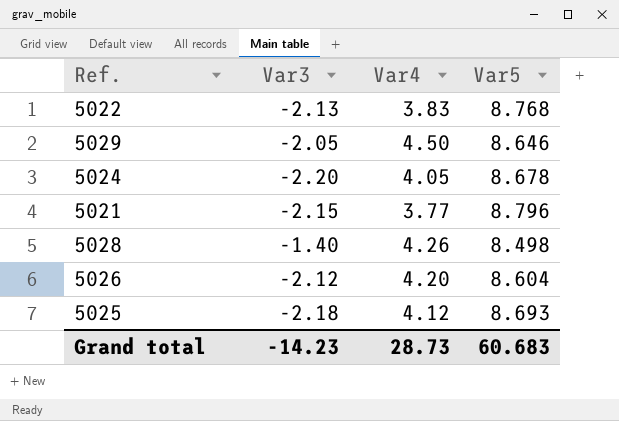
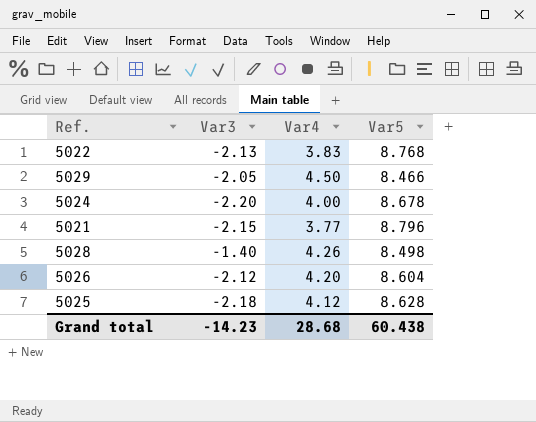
5029 | Var5: 8.646 -> 8.466
5024 | Var4: 4.05 -> 4.00
5025 | Var5: 8.693 -> 8.628
Grand total | Var4: 28.73 -> 28.68
Grand total | Var5: 60.683 -> 60.438

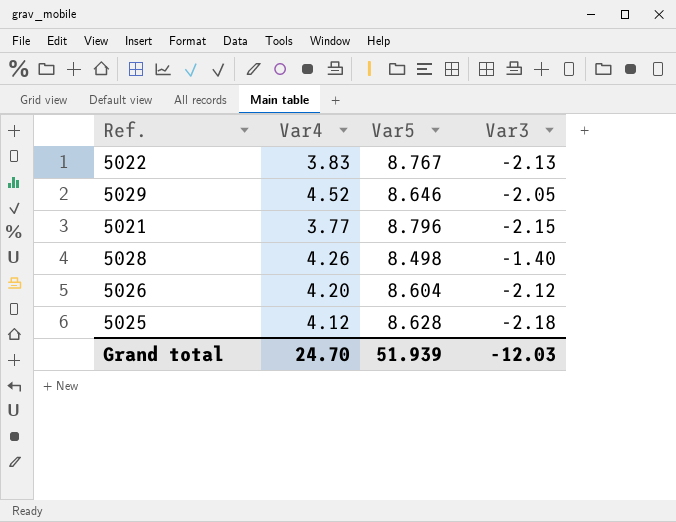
column Var3 | position: 2 -> 4
row 5024: -2.20 | 4.00 | 8.678 -> none
5022 | Var5: 8.768 -> 8.767
5029 | Var4: 4.50 -> 4.52
5029 | Var5: 8.466 -> 8.646
Grand total | Var4: 28.68 -> 24.70
Grand total | Var5: 60.438 -> 51.939
Grand total | Var3: -14.23 -> -12.03

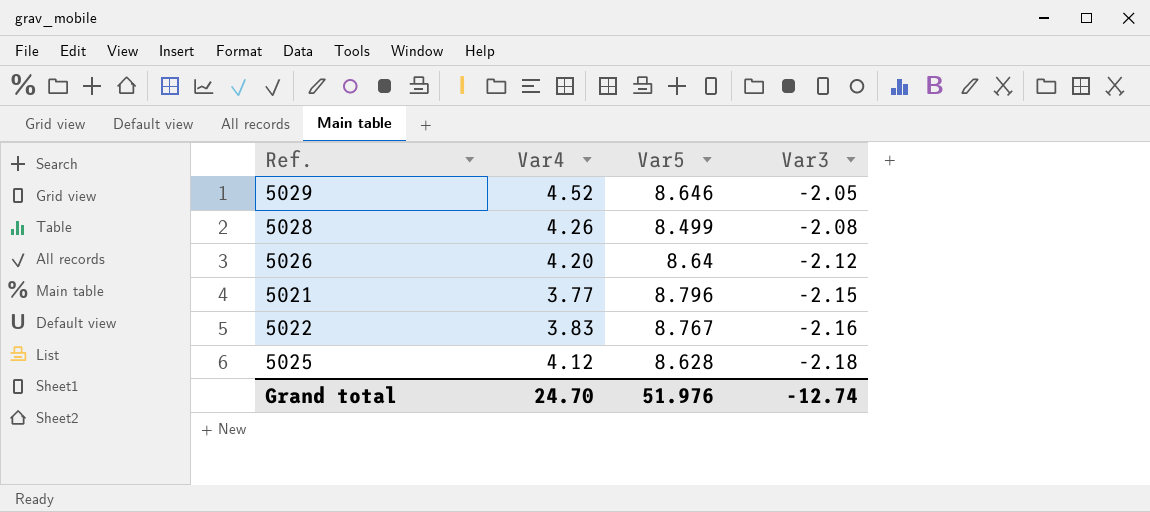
row order: none -> Var3 descending
5028 | Var5: 8.498 -> 8.499
5028 | Var3: -1.40 -> -2.08
5026 | Var5: 8.604 -> 8.64
5022 | Var3: -2.13 -> -2.16
Grand total | Var5: 51.939 -> 51.976
Grand total | Var3: -12.03 -> -12.74

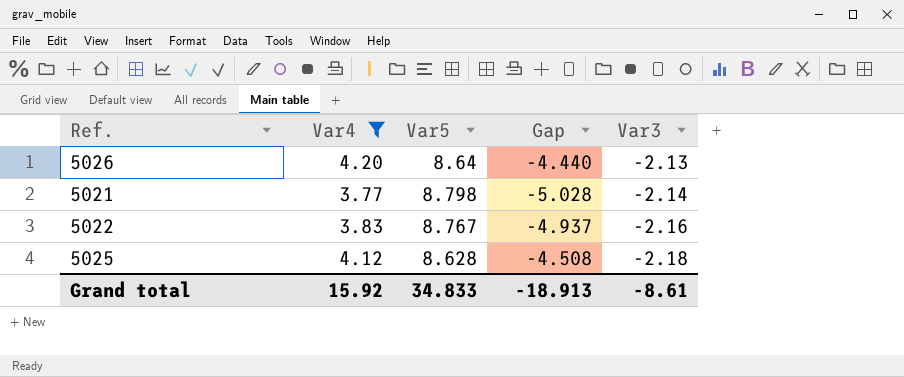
filter: none -> Var4 <= 4.20
column Gap | formula: none -> [Var4] - [Var5]
5026 | Var3: -2.12 -> -2.13
5021 | Var5: 8.796 -> 8.798
5021 | Var3: -2.15 -> -2.14
Grand total | Var4: 24.70 -> 15.92
Grand total | Var5: 51.976 -> 34.833
Grand total | Var3: -12.74 -> -8.61

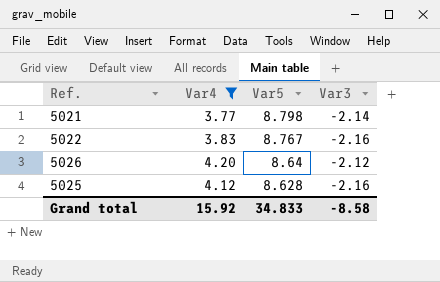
row order: Var3 descending -> Var5 descending
column Gap | formula: [Var4] - [Var5] -> none
5026 | Var3: -2.13 -> -2.12
5025 | Var3: -2.18 -> -2.16
Grand total | Var3: -8.61 -> -8.58

